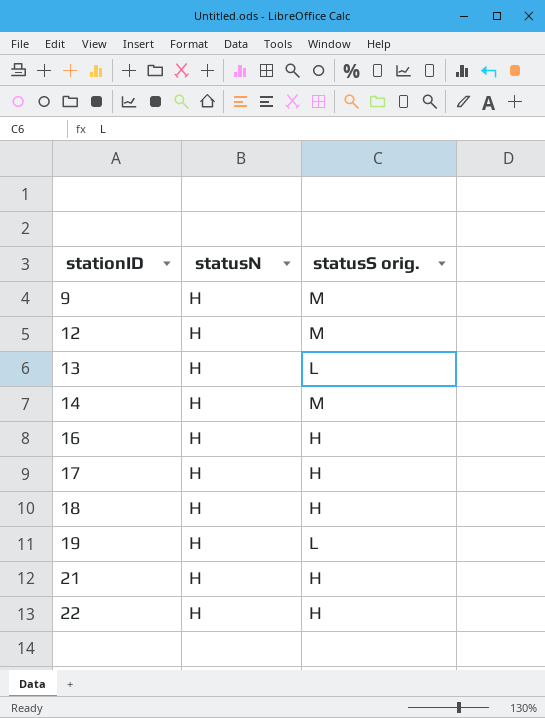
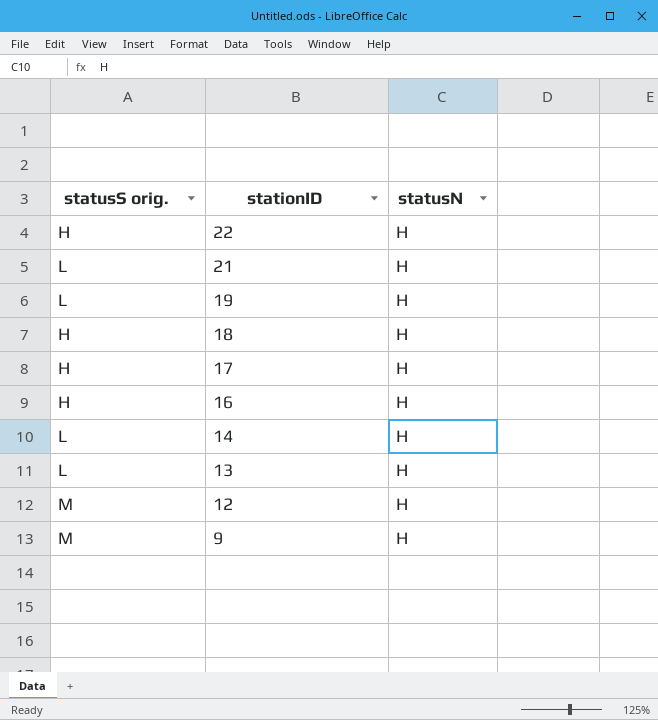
row order: stationID ascending -> stationID descending
column statusS orig. | position: 3 -> 1
21 | statusS orig.: H -> L
14 | statusS orig.: M -> L

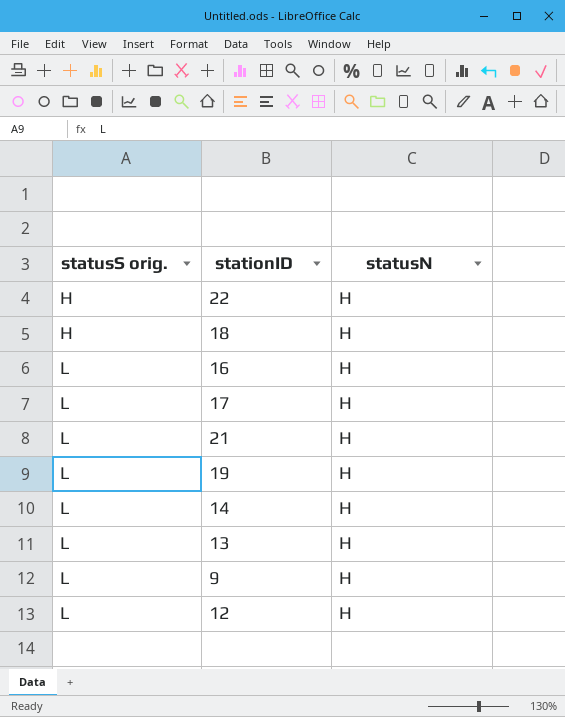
row order: stationID descending -> statusS orig. ascending
16 | statusS orig.: H -> L
17 | statusS orig.: H -> L
9 | statusS orig.: M -> L
12 | statusS orig.: M -> L

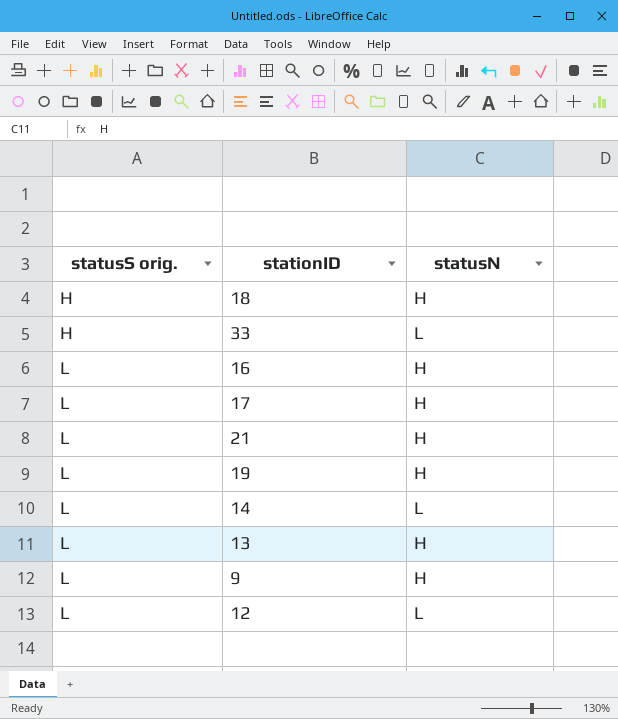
row 22: H | H -> none
row 33: none -> H | L
14 | statusN: H -> L
12 | statusN: H -> L

